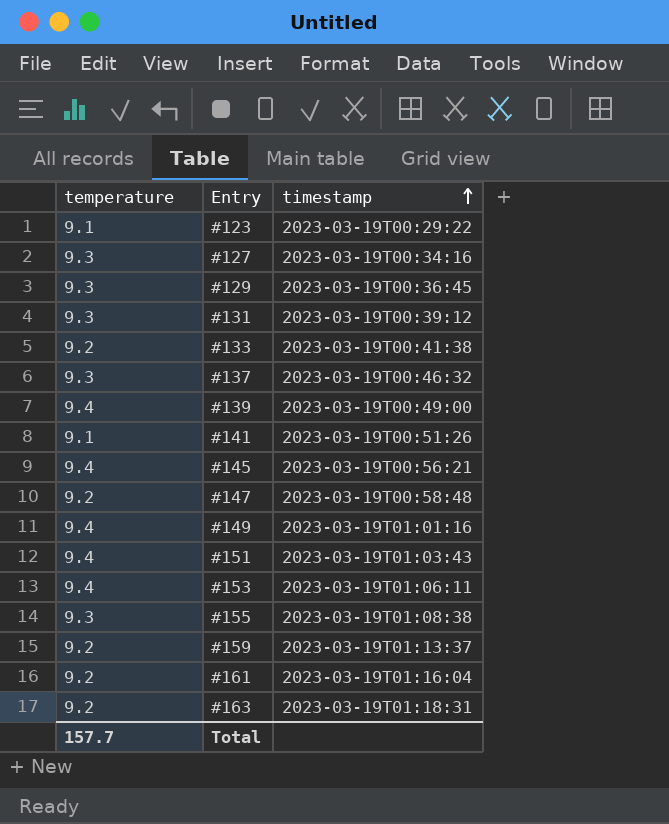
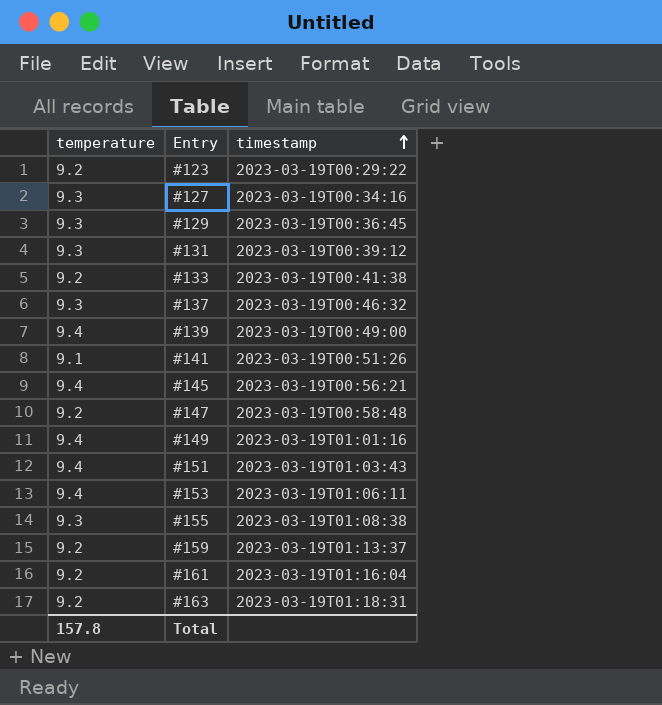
#123 | temperature: 9.1 -> 9.2
Total | temperature: 157.7 -> 157.8

